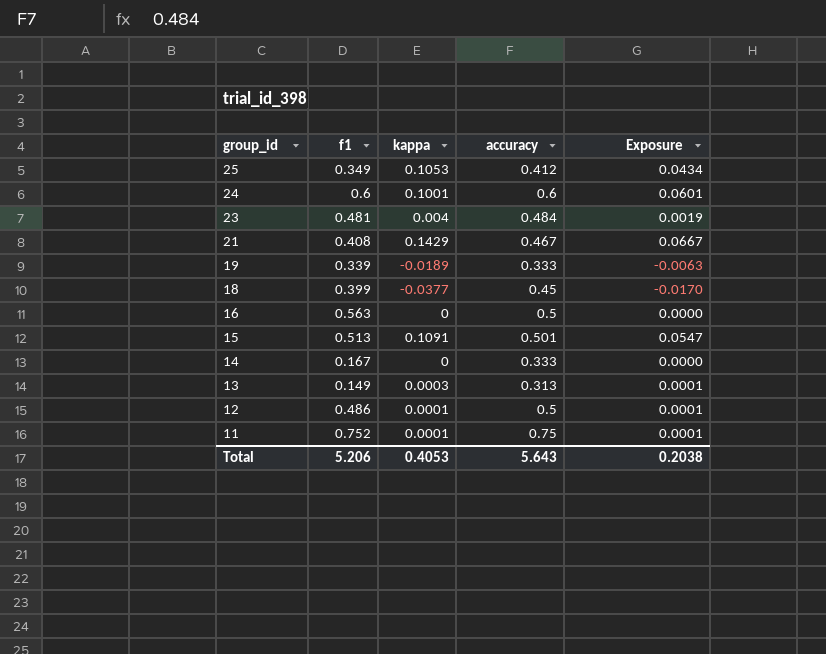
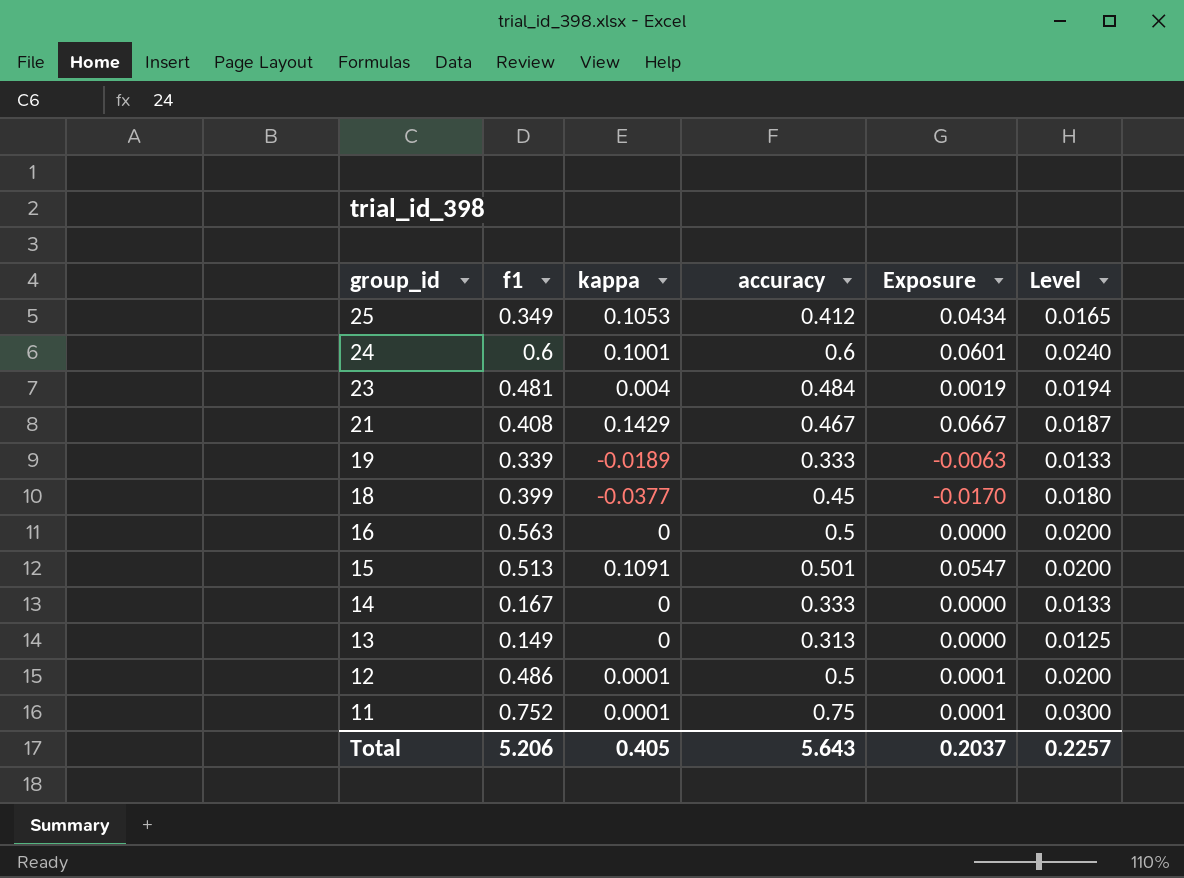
column Level | formula: none -> [accuracy] * 0.04
13 | kappa: 0.0003 -> 0
13 | Exposure: 0.0001 -> 0.0000
Total | kappa: 0.4053 -> 0.405
Total | Exposure: 0.2038 -> 0.2037

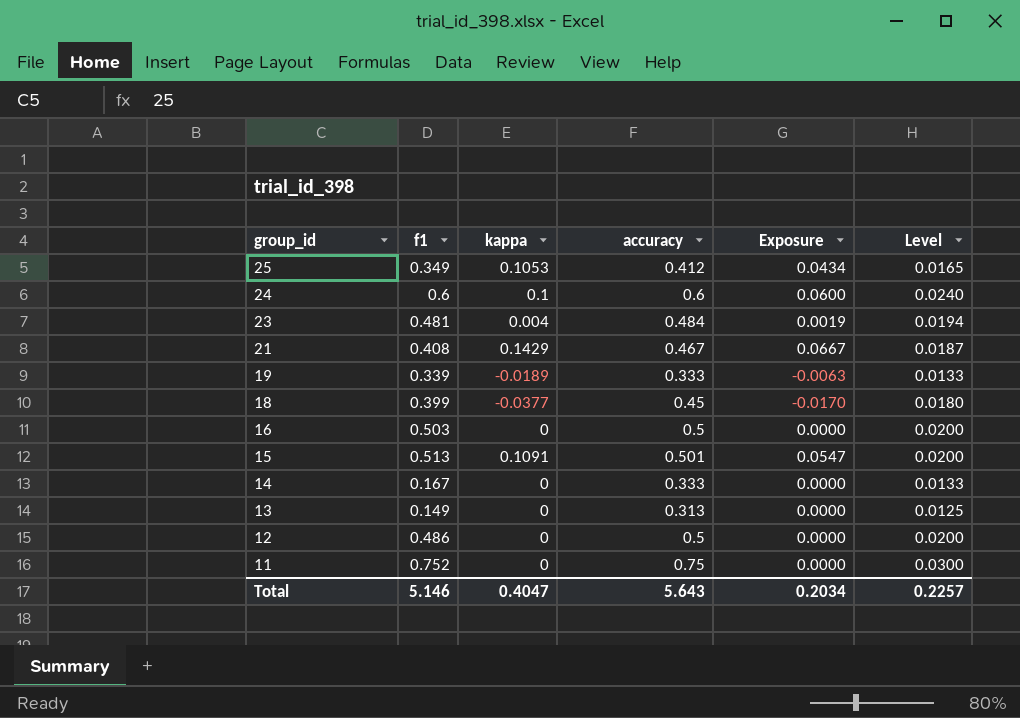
24 | kappa: 0.1001 -> 0.1
24 | Exposure: 0.0601 -> 0.0600
16 | f1: 0.563 -> 0.503
12 | kappa: 0.0001 -> 0
12 | Exposure: 0.0001 -> 0.0000
11 | kappa: 0.0001 -> 0
11 | Exposure: 0.0001 -> 0.0000
Total | f1: 5.206 -> 5.146
Total | kappa: 0.405 -> 0.4047
Total | Exposure: 0.2037 -> 0.2034

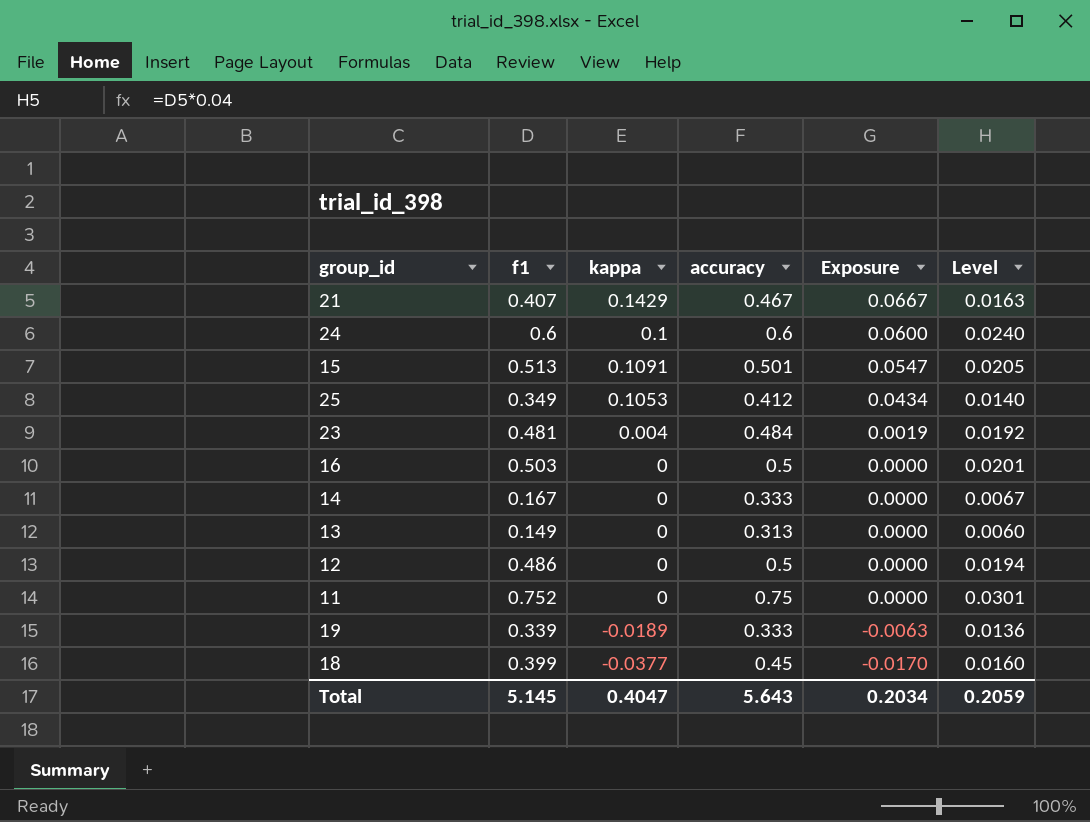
row order: group_id descending -> Exposure descending
column Level | formula: [accuracy] * 0.04 -> [f1] * 0.04
21 | f1: 0.408 -> 0.407
Total | f1: 5.146 -> 5.145
Total | Level: 0.2257 -> 0.2059

